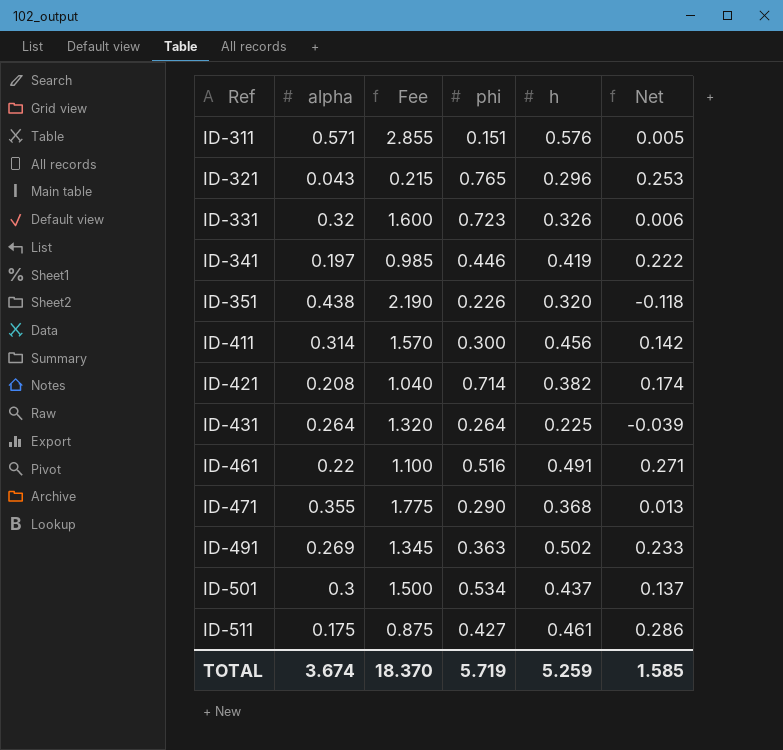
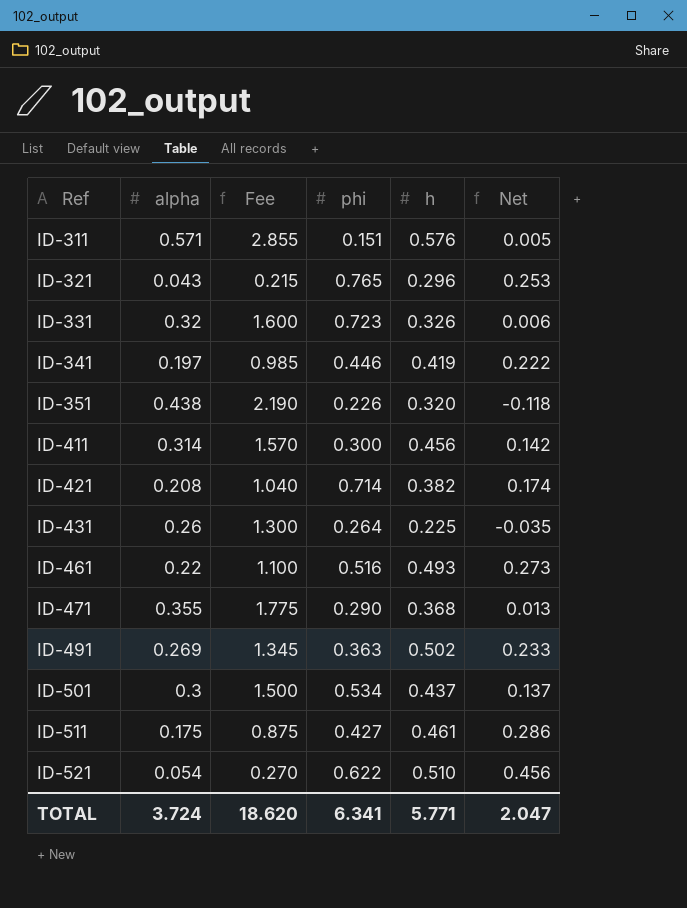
ID-431 | alpha: 0.264 -> 0.26
ID-431 | Fee: 1.320 -> 1.300
ID-431 | Net: -0.039 -> -0.035
ID-461 | h: 0.491 -> 0.493
ID-461 | Net: 0.271 -> 0.273
row ID-521: none -> 0.054 | 0.270 | 0.622 | 0.510 | 0.456
TOTAL | alpha: 3.674 -> 3.724
TOTAL | Fee: 18.370 -> 18.620
TOTAL | phi: 5.719 -> 6.341
TOTAL | h: 5.259 -> 5.771
TOTAL | Net: 1.585 -> 2.047

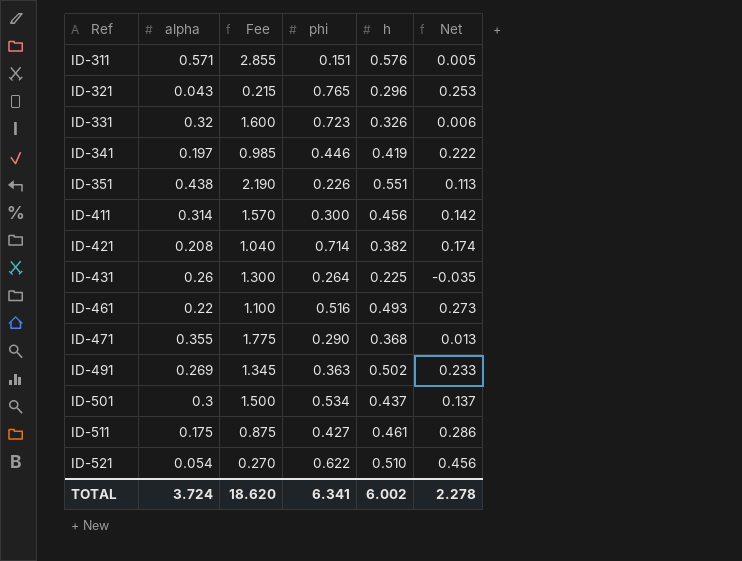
ID-351 | h: 0.320 -> 0.551
ID-351 | Net: -0.118 -> 0.113
TOTAL | h: 5.771 -> 6.002
TOTAL | Net: 2.047 -> 2.278

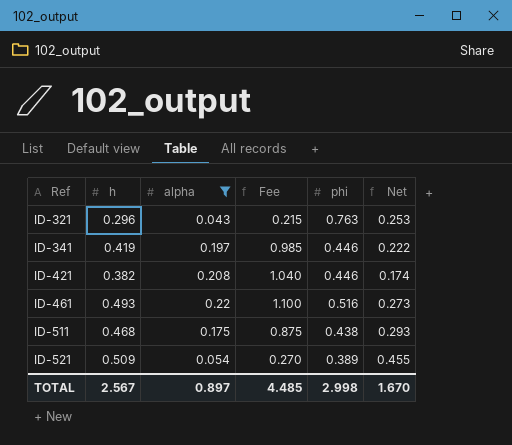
filter: none -> alpha <= 0.22
column h | position: 5 -> 2
ID-321 | phi: 0.765 -> 0.763
ID-421 | phi: 0.714 -> 0.446
ID-511 | h: 0.461 -> 0.468
ID-511 | phi: 0.427 -> 0.438
ID-511 | Net: 0.286 -> 0.293
ID-521 | h: 0.510 -> 0.509
ID-521 | phi: 0.622 -> 0.389
ID-521 | Net: 0.456 -> 0.455
TOTAL | h: 6.002 -> 2.567
TOTAL | alpha: 3.724 -> 0.897
TOTAL | Fee: 18.620 -> 4.485
TOTAL | phi: 6.341 -> 2.998
TOTAL | Net: 2.278 -> 1.670

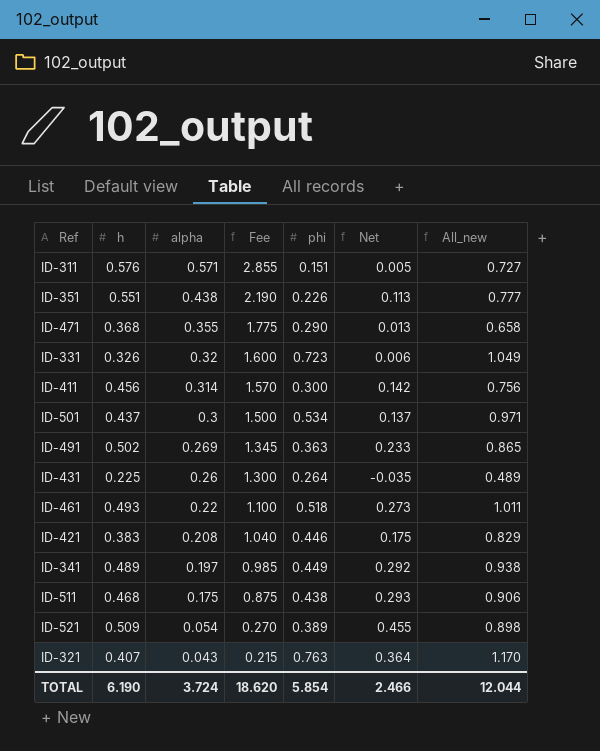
filter: alpha <= 0.22 -> none
row order: Ref ascending -> alpha descending
column All_new | formula: none -> [h] + [phi]
ID-461 | phi: 0.516 -> 0.518
ID-421 | h: 0.382 -> 0.383
ID-421 | Net: 0.174 -> 0.175
ID-341 | h: 0.419 -> 0.489
ID-341 | phi: 0.446 -> 0.449
ID-341 | Net: 0.222 -> 0.292
ID-321 | h: 0.296 -> 0.407
ID-321 | Net: 0.253 -> 0.364
TOTAL | h: 2.567 -> 6.190
TOTAL | alpha: 0.897 -> 3.724
TOTAL | Fee: 4.485 -> 18.620
TOTAL | phi: 2.998 -> 5.854
TOTAL | Net: 1.670 -> 2.466

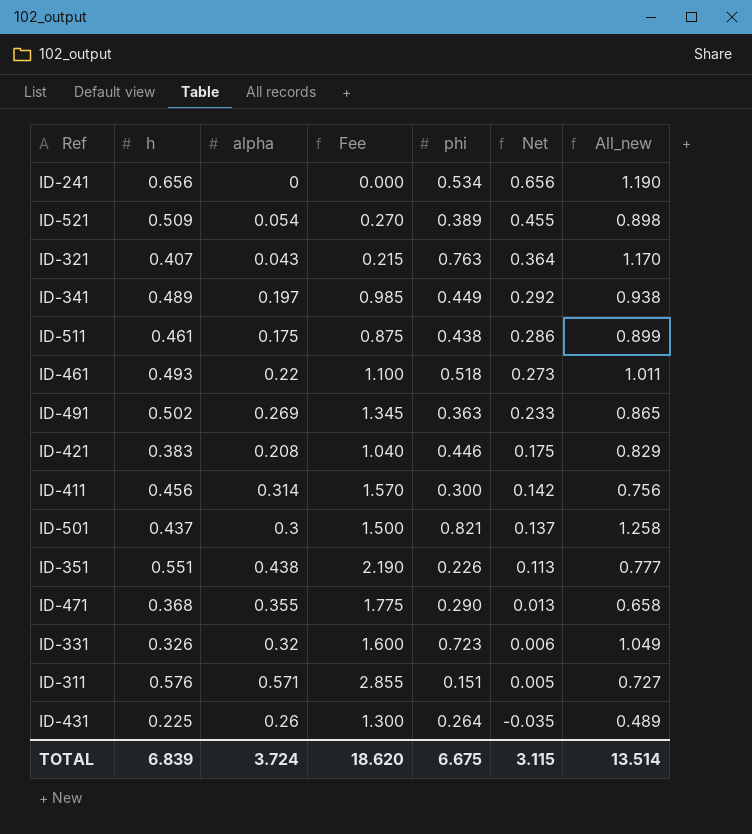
row order: alpha descending -> Net descending
row ID-241: none -> 0.656 | 0 | 0.000 | 0.534 | 0.656 | 1.190
ID-511 | h: 0.468 -> 0.461
ID-511 | Net: 0.293 -> 0.286
ID-511 | All_new: 0.906 -> 0.899
ID-501 | phi: 0.534 -> 0.821
ID-501 | All_new: 0.971 -> 1.258
TOTAL | h: 6.190 -> 6.839
TOTAL | phi: 5.854 -> 6.675
TOTAL | Net: 2.466 -> 3.115
TOTAL | All_new: 12.044 -> 13.514

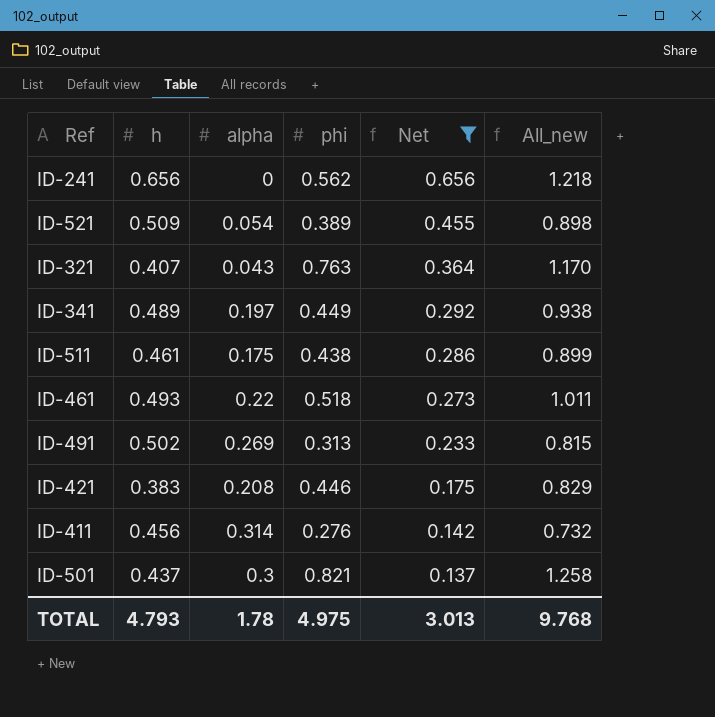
filter: none -> Net >= 0.137
column Fee | formula: [alpha] * 5 -> none
ID-241 | phi: 0.534 -> 0.562
ID-241 | All_new: 1.190 -> 1.218
ID-491 | phi: 0.363 -> 0.313
ID-491 | All_new: 0.865 -> 0.815
ID-411 | phi: 0.300 -> 0.276
ID-411 | All_new: 0.756 -> 0.732
TOTAL | h: 6.839 -> 4.793
TOTAL | alpha: 3.724 -> 1.78
TOTAL | phi: 6.675 -> 4.975
TOTAL | Net: 3.115 -> 3.013
TOTAL | All_new: 13.514 -> 9.768

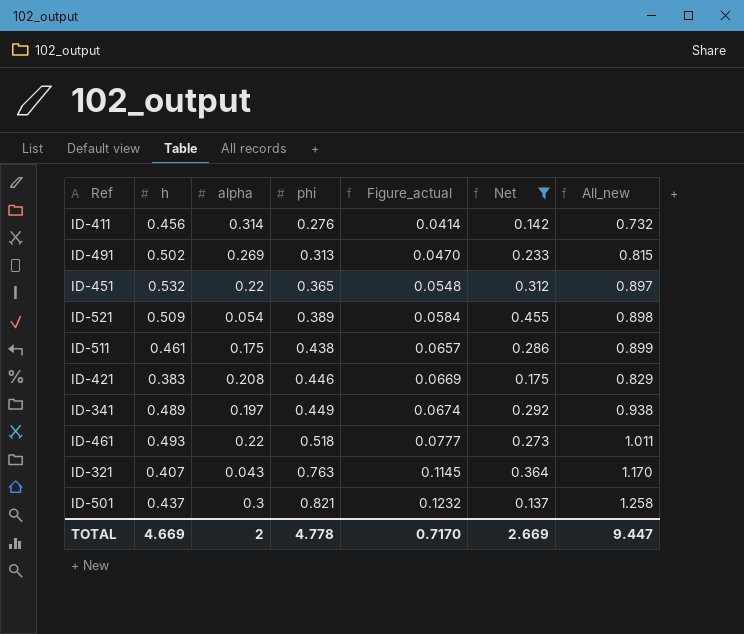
row order: Net descending -> phi ascending
column Figure_actual | formula: none -> [phi] * 0.15
row ID-241: 0.656 | 0 | 0.562 | 0.656 | 1.218 -> none
row ID-451: none -> 0.532 | 0.22 | 0.365 | 0.0548 | 0.312 | 0.897
TOTAL | h: 4.793 -> 4.669
TOTAL | alpha: 1.78 -> 2
TOTAL | phi: 4.975 -> 4.778
TOTAL | Net: 3.013 -> 2.669
TOTAL | All_new: 9.768 -> 9.447

